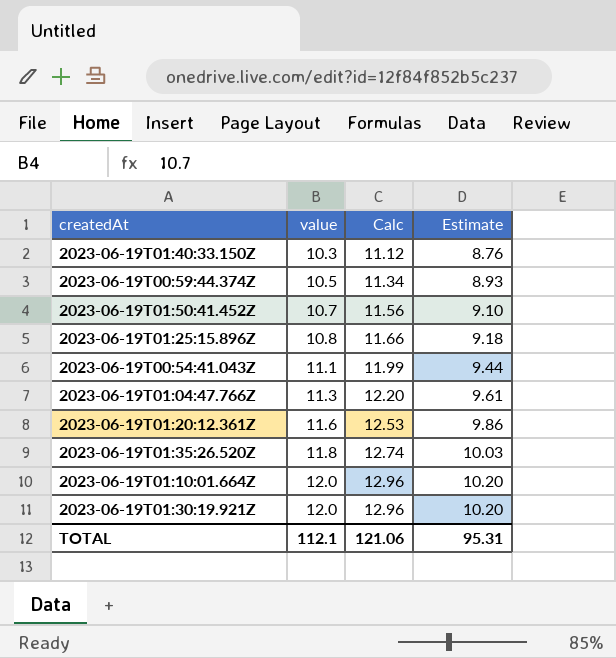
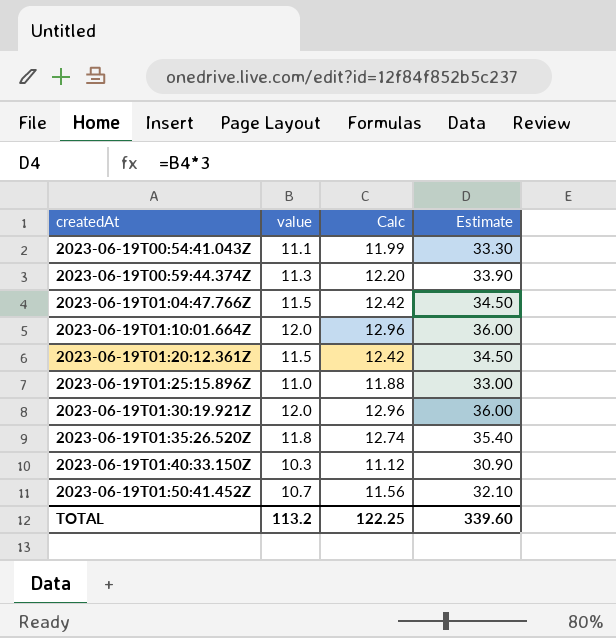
row order: value ascending -> createdAt ascending
column Estimate | formula: [value] * 0.85 -> [value] * 3
2023-06-19T00:59:44.374Z | value: 10.5 -> 11.3
2023-06-19T00:59:44.374Z | Calc: 11.34 -> 12.20
2023-06-19T01:04:47.766Z | value: 11.3 -> 11.5
2023-06-19T01:04:47.766Z | Calc: 12.20 -> 12.42
2023-06-19T01:20:12.361Z | value: 11.6 -> 11.5
2023-06-19T01:20:12.361Z | Calc: 12.53 -> 12.42
2023-06-19T01:25:15.896Z | value: 10.8 -> 11.0
2023-06-19T01:25:15.896Z | Calc: 11.66 -> 11.88
TOTAL | value: 112.1 -> 113.2
TOTAL | Calc: 121.06 -> 122.25
TOTAL | Estimate: 95.31 -> 339.60

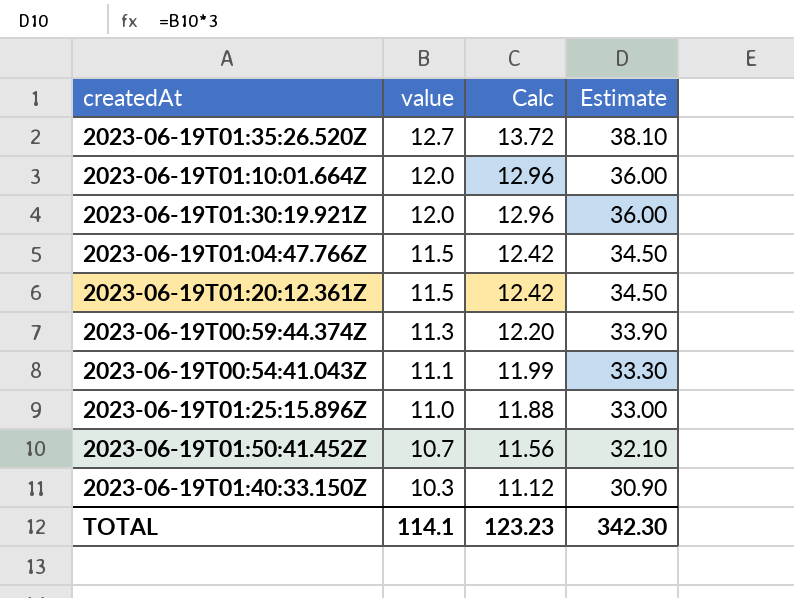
row order: createdAt ascending -> value descending
2023-06-19T01:35:26.520Z | value: 11.8 -> 12.7
2023-06-19T01:35:26.520Z | Calc: 12.74 -> 13.72
2023-06-19T01:35:26.520Z | Estimate: 35.40 -> 38.10
TOTAL | value: 113.2 -> 114.1
TOTAL | Calc: 122.25 -> 123.23
TOTAL | Estimate: 339.60 -> 342.30

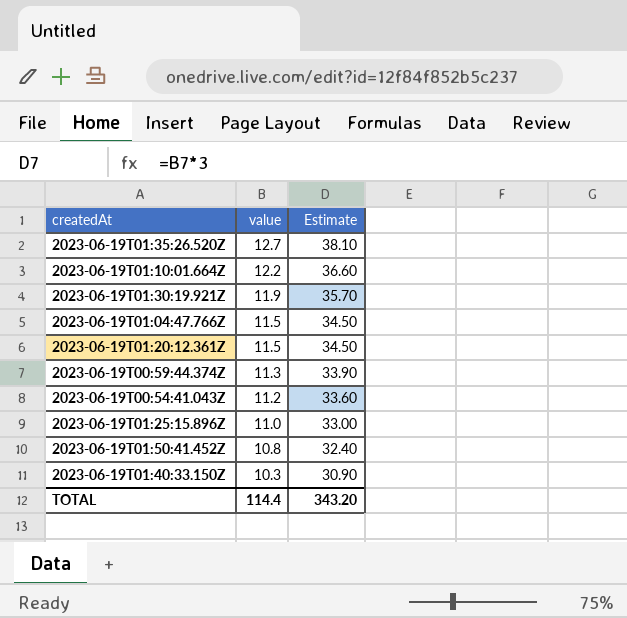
column Calc | formula: [value] * 1.08 -> none
2023-06-19T01:10:01.664Z | value: 12.0 -> 12.2
2023-06-19T01:10:01.664Z | Estimate: 36.00 -> 36.60
2023-06-19T01:30:19.921Z | value: 12.0 -> 11.9
2023-06-19T01:30:19.921Z | Estimate: 36.00 -> 35.70
2023-06-19T00:54:41.043Z | value: 11.1 -> 11.2
2023-06-19T00:54:41.043Z | Estimate: 33.30 -> 33.60
2023-06-19T01:50:41.452Z | value: 10.7 -> 10.8
2023-06-19T01:50:41.452Z | Estimate: 32.10 -> 32.40
TOTAL | value: 114.1 -> 114.4
TOTAL | Estimate: 342.30 -> 343.20

